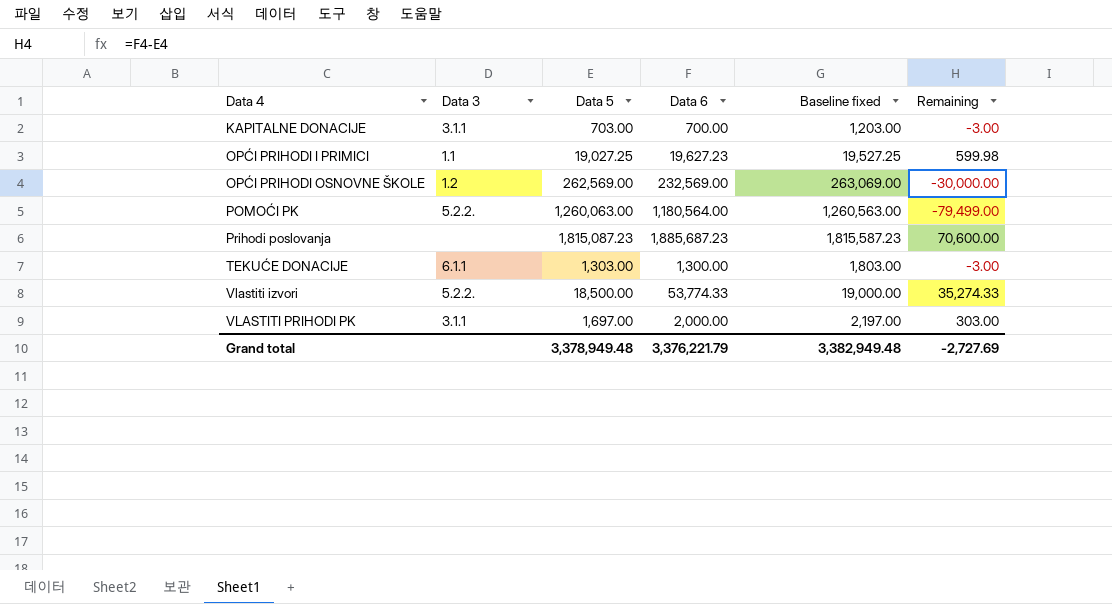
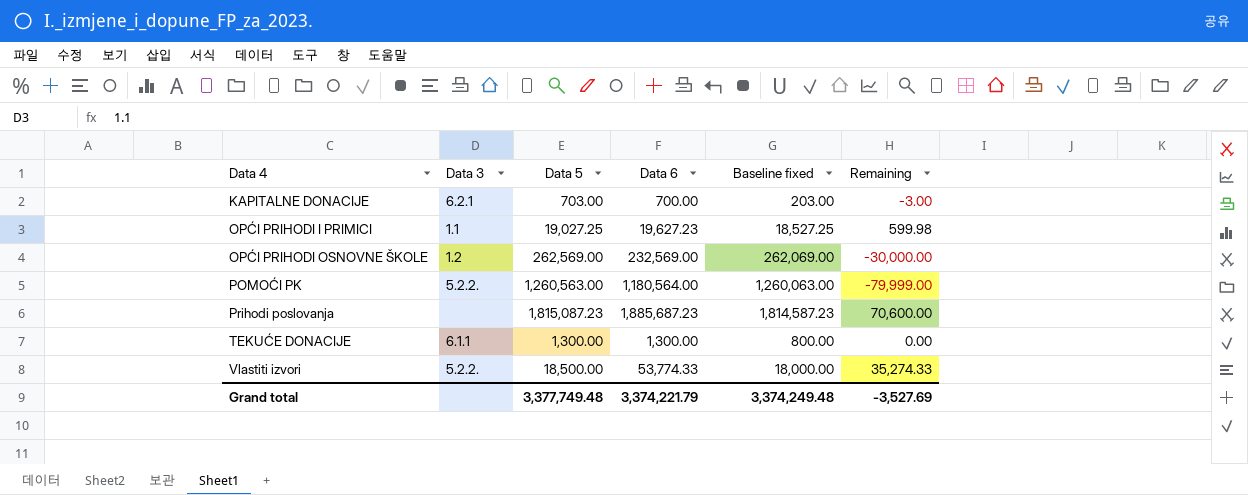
column Baseline fixed | formula: [Data 5] + 500 -> [Data 5] - 500
row VLASTITI PRIHODI PK: 3.1.1 | 1,697.00 | 2,000.00 | 2,197.00 | 303.00 -> none
KAPITALNE DONACIJE | Data 3: 3.1.1 -> 6.2.1
POMOĆI PK | Data 5: 1,260,063.00 -> 1,260,563.00
POMOĆI PK | Remaining: -79,499.00 -> -79,999.00
TEKUĆE DONACIJE | Data 5: 1,303.00 -> 1,300.00
TEKUĆE DONACIJE | Remaining: -3.00 -> 0.00
Grand total | Data 5: 3,378,949.48 -> 3,377,749.48
Grand total | Data 6: 3,376,221.79 -> 3,374,221.79
Grand total | Baseline fixed: 3,382,949.48 -> 3,374,249.48
Grand total | Remaining: -2,727.69 -> -3,527.69

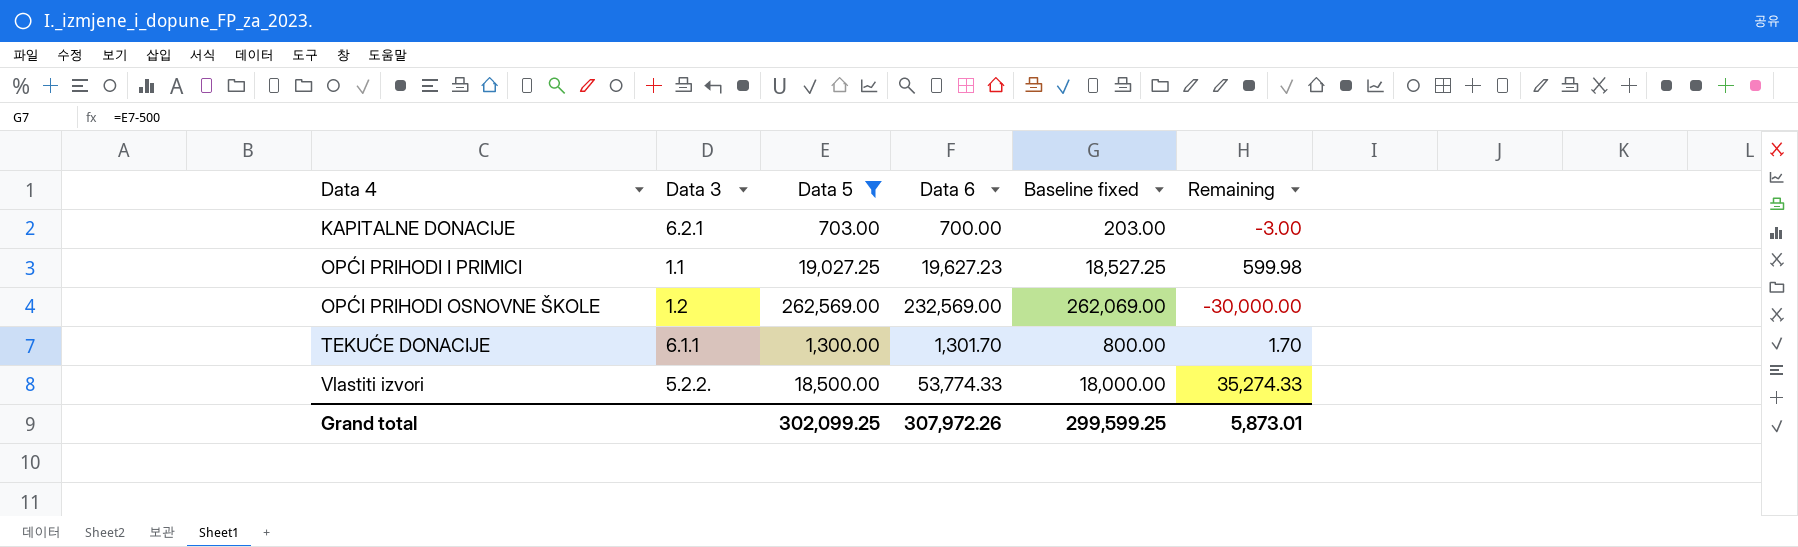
filter: none -> Data 5 <= 262,569.00
TEKUĆE DONACIJE | Data 6: 1,300.00 -> 1,301.70
TEKUĆE DONACIJE | Remaining: 0.00 -> 1.70
Grand total | Data 5: 3,377,749.48 -> 302,099.25
Grand total | Data 6: 3,374,221.79 -> 307,972.26
Grand total | Baseline fixed: 3,374,249.48 -> 299,599.25
Grand total | Remaining: -3,527.69 -> 5,873.01

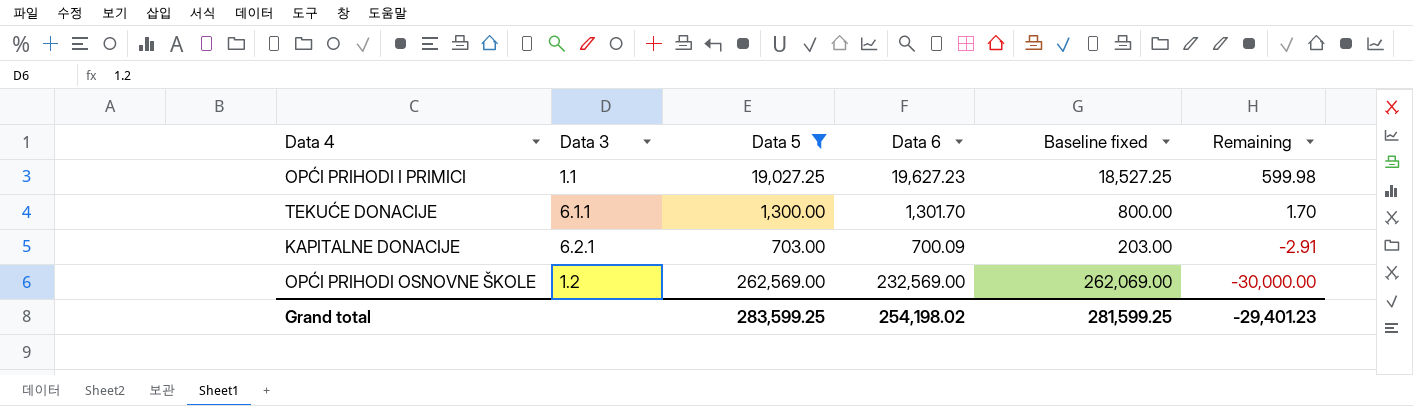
row order: Data 4 ascending -> Remaining descending
row Vlastiti izvori: 5.2.2. | 18,500.00 | 53,774.33 | 18,000.00 | 35,274.33 -> none
KAPITALNE DONACIJE | Data 6: 700.00 -> 700.09
KAPITALNE DONACIJE | Remaining: -3.00 -> -2.91
Grand total | Data 5: 302,099.25 -> 283,599.25
Grand total | Data 6: 307,972.26 -> 254,198.02
Grand total | Baseline fixed: 299,599.25 -> 281,599.25
Grand total | Remaining: 5,873.01 -> -29,401.23

